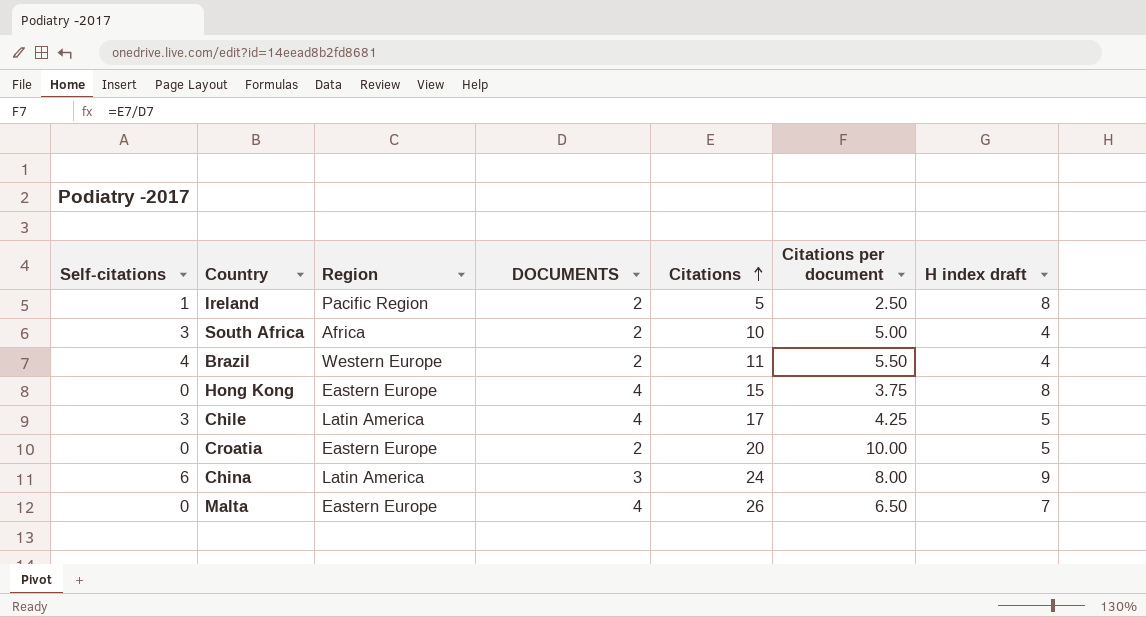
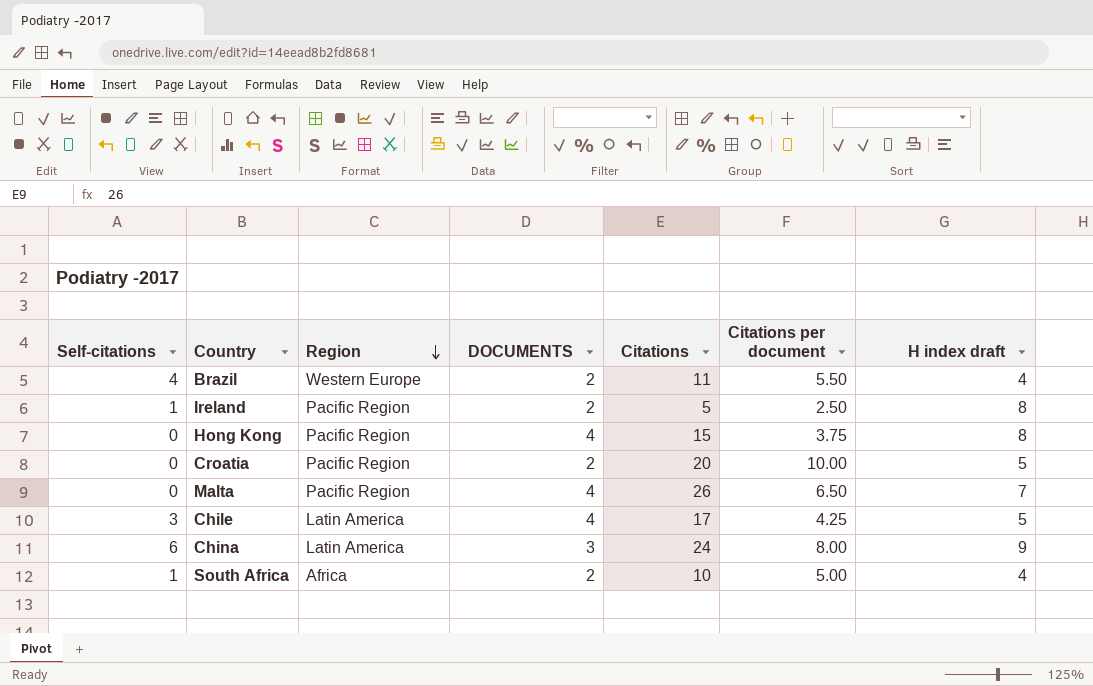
row order: Citations ascending -> Region descending
Hong Kong | Region: Eastern Europe -> Pacific Region
Croatia | Region: Eastern Europe -> Pacific Region
Malta | Region: Eastern Europe -> Pacific Region
South Africa | Self-citations: 3 -> 1

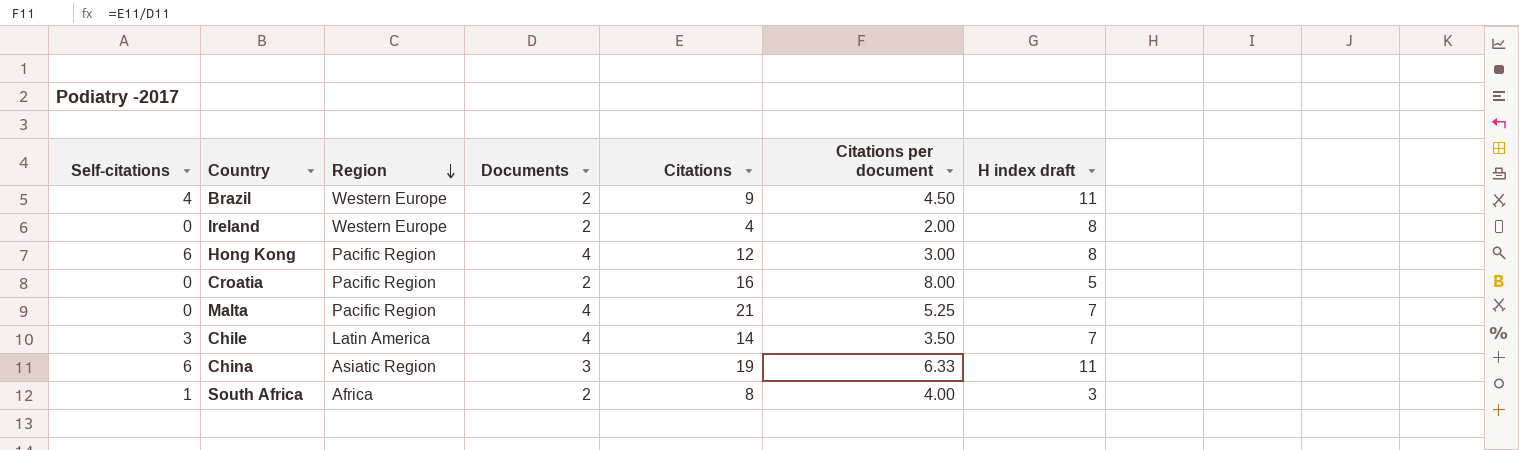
column name: DOCUMENTS -> Documents
Brazil | Citations: 11 -> 9
Brazil | Citations per document: 5.50 -> 4.50
Brazil | H index draft: 4 -> 11
Ireland | Self-citations: 1 -> 0
Ireland | Region: Pacific Region -> Western Europe
Ireland | Citations: 5 -> 4
Ireland | Citations per document: 2.50 -> 2.00
Hong Kong | Self-citations: 0 -> 6
Hong Kong | Citations: 15 -> 12
Hong Kong | Citations per document: 3.75 -> 3.00
Croatia | Citations: 20 -> 16
Croatia | Citations per document: 10.00 -> 8.00
Malta | Citations: 26 -> 21
Malta | Citations per document: 6.50 -> 5.25
Chile | Citations: 17 -> 14
Chile | Citations per document: 4.25 -> 3.50
Chile | H index draft: 5 -> 7
China | Region: Latin America -> Asiatic Region
China | Citations: 24 -> 19
China | Citations per document: 8.00 -> 6.33
China | H index draft: 9 -> 11
South Africa | Citations: 10 -> 8
South Africa | Citations per document: 5.00 -> 4.00
South Africa | H index draft: 4 -> 3

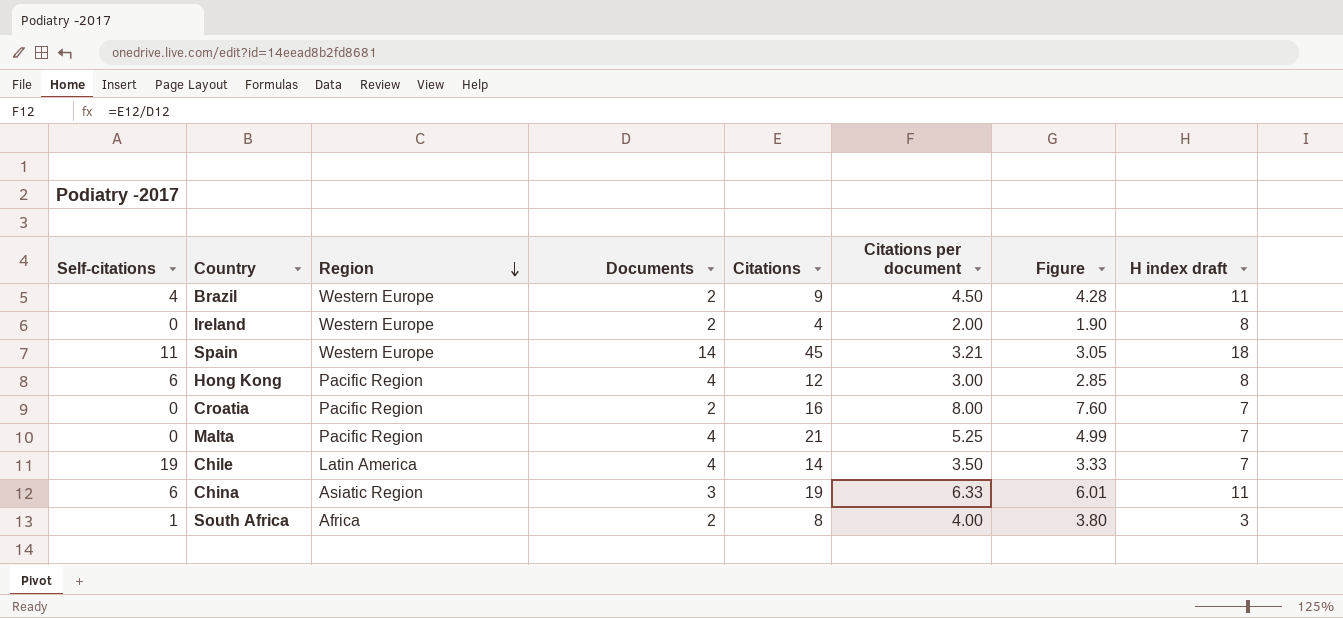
column Figure | formula: none -> [Citations per document] * 0.95
row Spain: none -> 11 | Western Europe | 14 | 45 | 3.21 | 3.05 | 18
Croatia | H index draft: 5 -> 7
Chile | Self-citations: 3 -> 19

